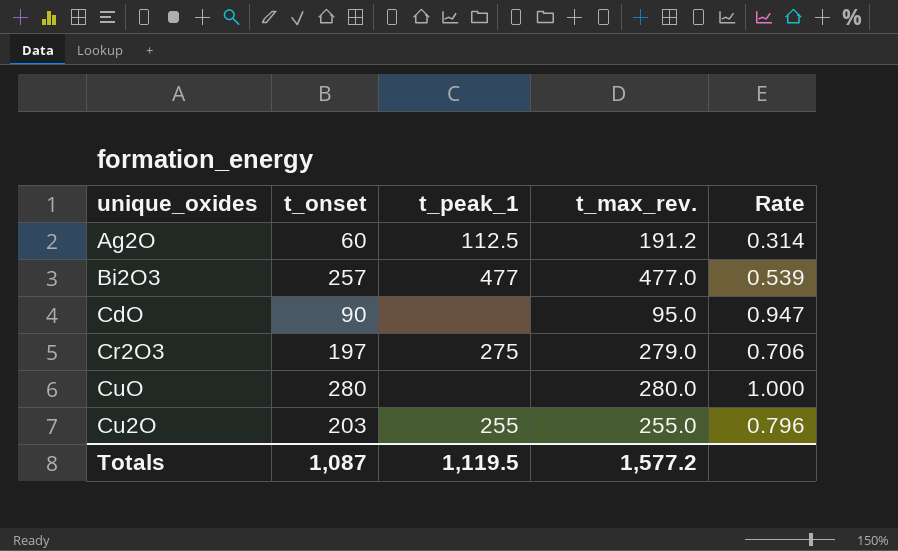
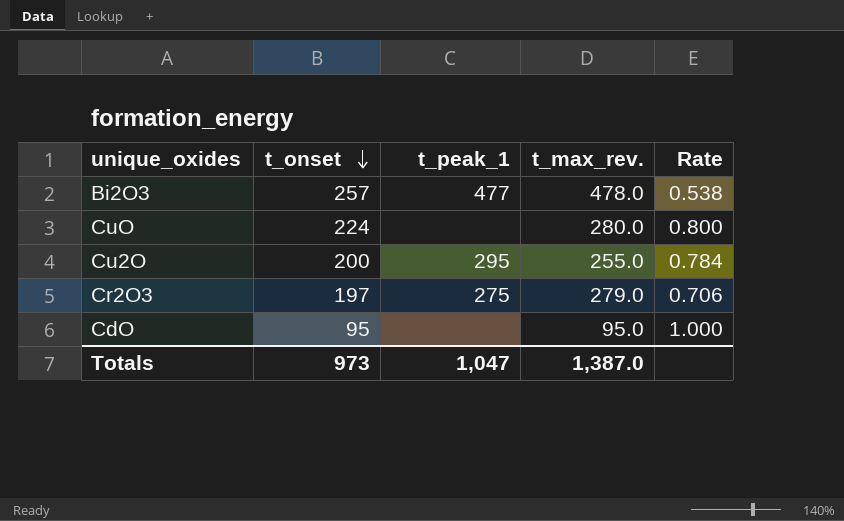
row order: none -> t_onset descending
row Ag2O: 60 | 112.5 | 191.2 | 0.314 -> none
Bi2O3 | t_max_rev.: 477.0 -> 478.0
Bi2O3 | Rate: 0.539 -> 0.538
CuO | t_onset: 280 -> 224
CuO | Rate: 1.000 -> 0.800
Cu2O | t_onset: 203 -> 200
Cu2O | t_peak_1: 255 -> 295
Cu2O | Rate: 0.796 -> 0.784
CdO | t_onset: 90 -> 95
CdO | Rate: 0.947 -> 1.000
Totals | t_onset: 1,087 -> 973
Totals | t_peak_1: 1,119.5 -> 1,047
Totals | t_max_rev.: 1,577.2 -> 1,387.0

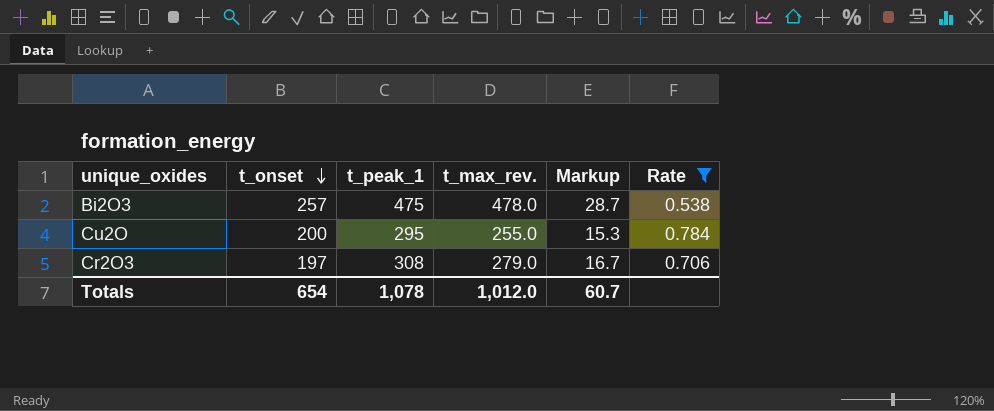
filter: none -> Rate <= 0.784
column Markup | formula: none -> [t_max_rev.] * 0.06
Bi2O3 | t_peak_1: 477 -> 475
Cr2O3 | t_peak_1: 275 -> 308
Totals | t_onset: 973 -> 654
Totals | t_peak_1: 1,047 -> 1,078
Totals | t_max_rev.: 1,387.0 -> 1,012.0

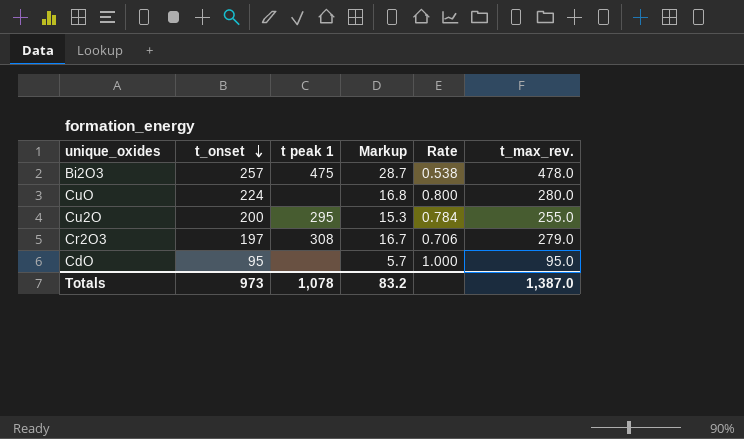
filter: Rate <= 0.784 -> none
column name: t_peak_1 -> t peak 1
column t_max_rev. | position: 4 -> 6
Totals | t_onset: 654 -> 973
Totals | Markup: 60.7 -> 83.2
Totals | t_max_rev.: 1,012.0 -> 1,387.0

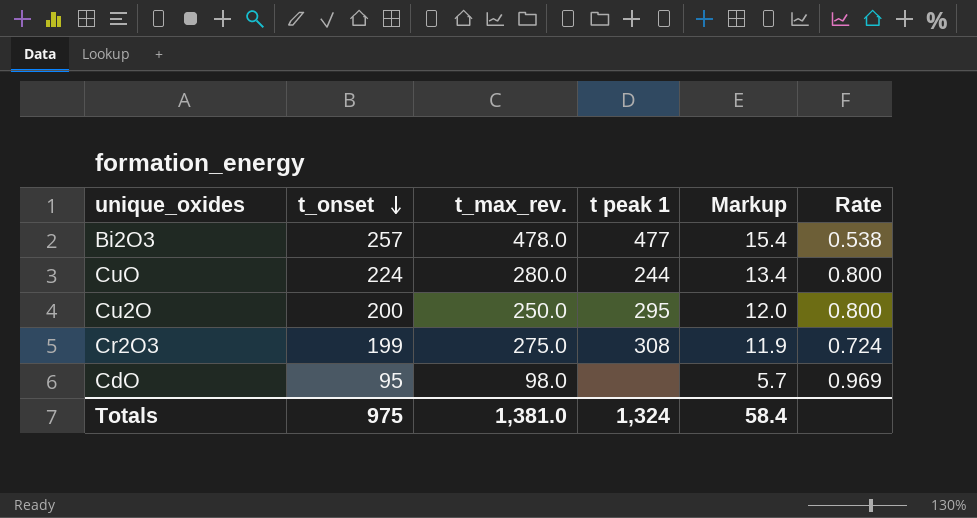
column t_max_rev. | position: 6 -> 3
column Markup | formula: [t_max_rev.] * 0.06 -> [t_onset] * 0.06
Bi2O3 | t peak 1: 475 -> 477
CuO | t peak 1: none -> 244
Cu2O | t_max_rev.: 255.0 -> 250.0
Cu2O | Rate: 0.784 -> 0.800
Cr2O3 | t_onset: 197 -> 199
Cr2O3 | t_max_rev.: 279.0 -> 275.0
Cr2O3 | Rate: 0.706 -> 0.724
CdO | t_max_rev.: 95.0 -> 98.0
CdO | Rate: 1.000 -> 0.969
Totals | t_onset: 973 -> 975
Totals | t_max_rev.: 1,387.0 -> 1,381.0
Totals | t peak 1: 1,078 -> 1,324
Totals | Markup: 83.2 -> 58.4

